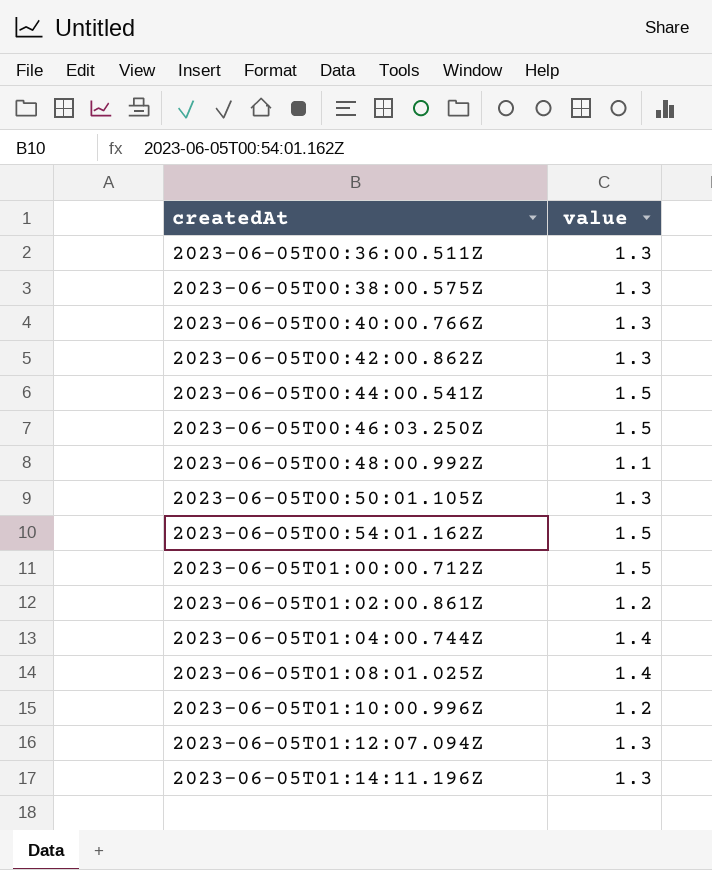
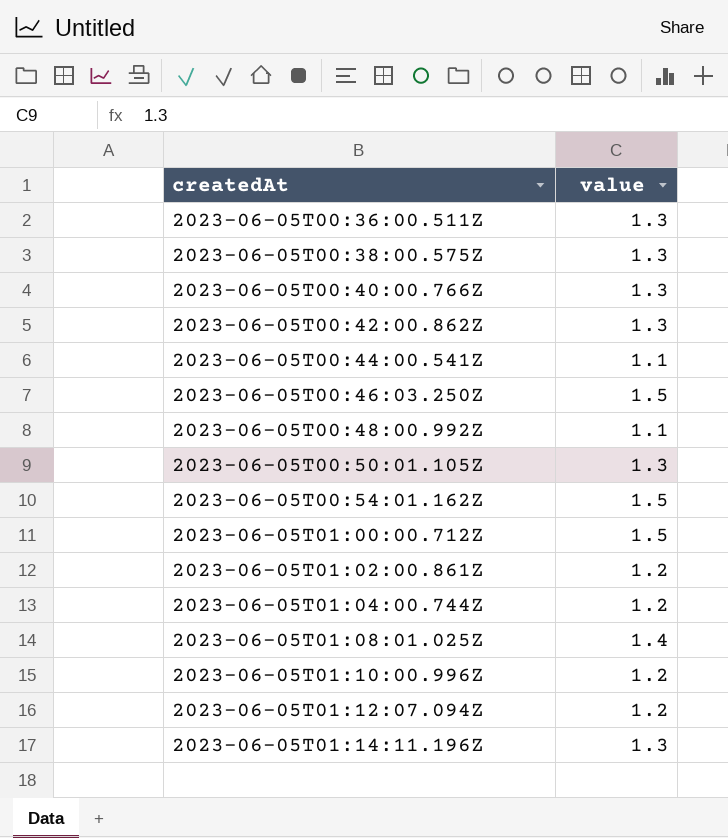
2023-06-05T00:44:00.541Z | value: 1.5 -> 1.1
2023-06-05T01:04:00.744Z | value: 1.4 -> 1.2
2023-06-05T01:12:07.094Z | value: 1.3 -> 1.2

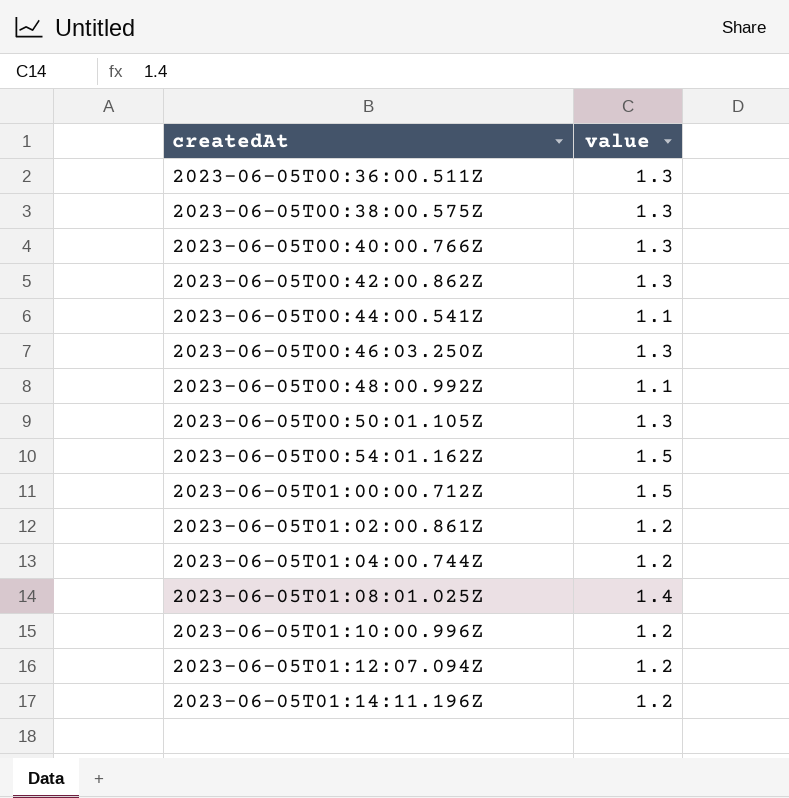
2023-06-05T00:46:03.250Z | value: 1.5 -> 1.3
2023-06-05T01:14:11.196Z | value: 1.3 -> 1.2

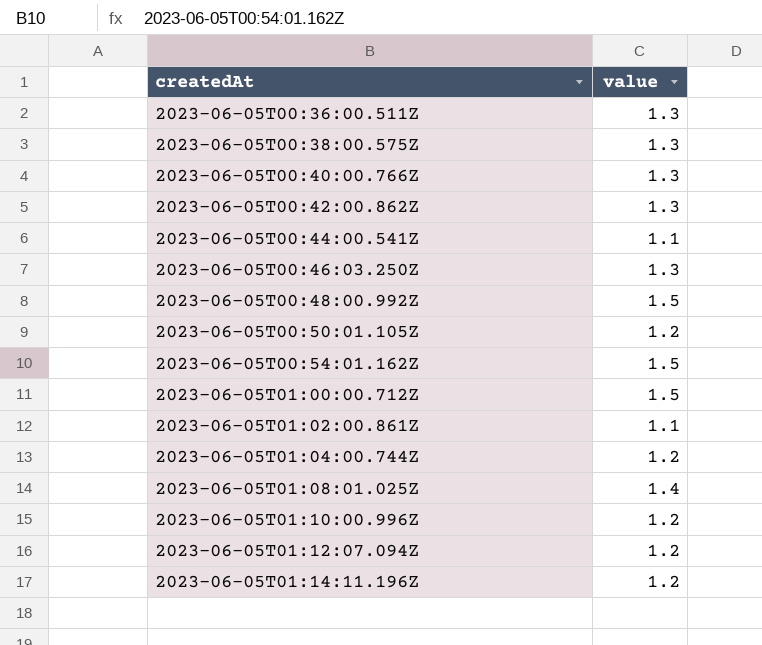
2023-06-05T00:48:00.992Z | value: 1.1 -> 1.5
2023-06-05T00:50:01.105Z | value: 1.3 -> 1.2
2023-06-05T01:02:00.861Z | value: 1.2 -> 1.1

